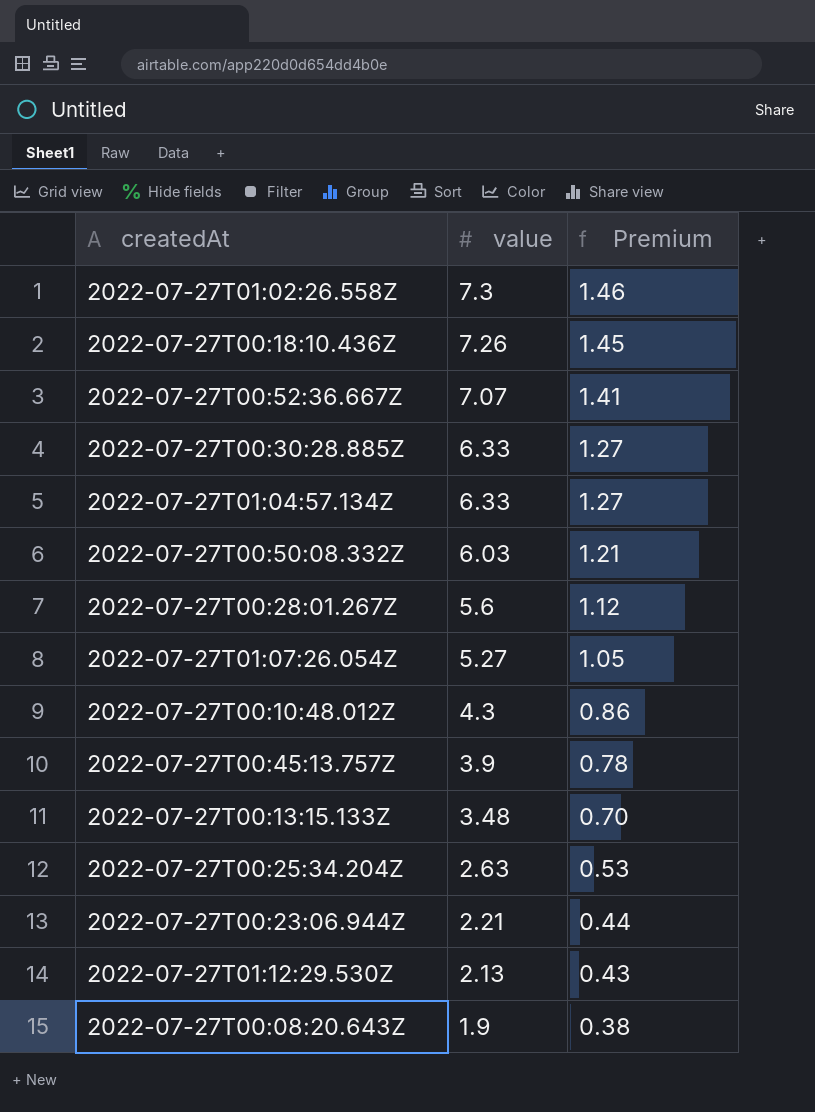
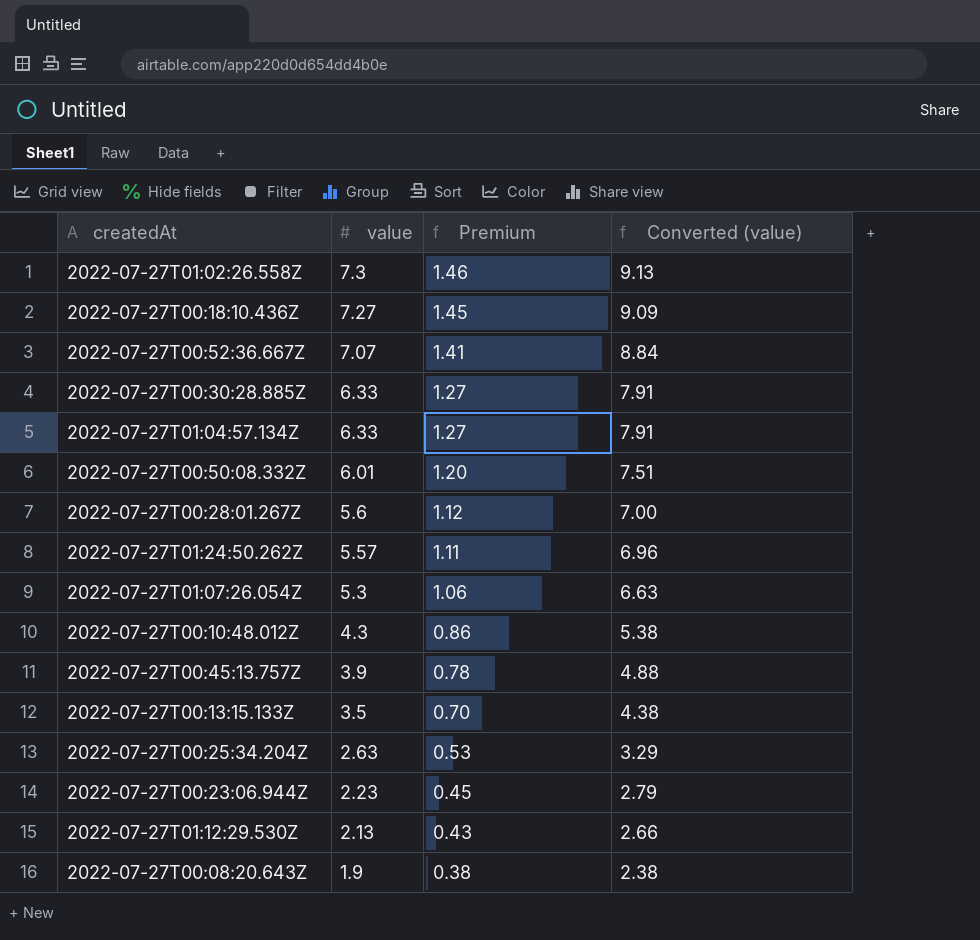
column Converted (value) | formula: none -> [value] * 1.25
2022-07-27T00:18:10.436Z | value: 7.26 -> 7.27
2022-07-27T00:50:08.332Z | value: 6.03 -> 6.01
2022-07-27T00:50:08.332Z | Premium: 1.21 -> 1.20
row 2022-07-27T01:24:50.262Z: none -> 5.57 | 1.11 | 6.96
2022-07-27T01:07:26.054Z | value: 5.27 -> 5.3
2022-07-27T01:07:26.054Z | Premium: 1.05 -> 1.06
2022-07-27T00:13:15.133Z | value: 3.48 -> 3.5
2022-07-27T00:23:06.944Z | value: 2.21 -> 2.23
2022-07-27T00:23:06.944Z | Premium: 0.44 -> 0.45

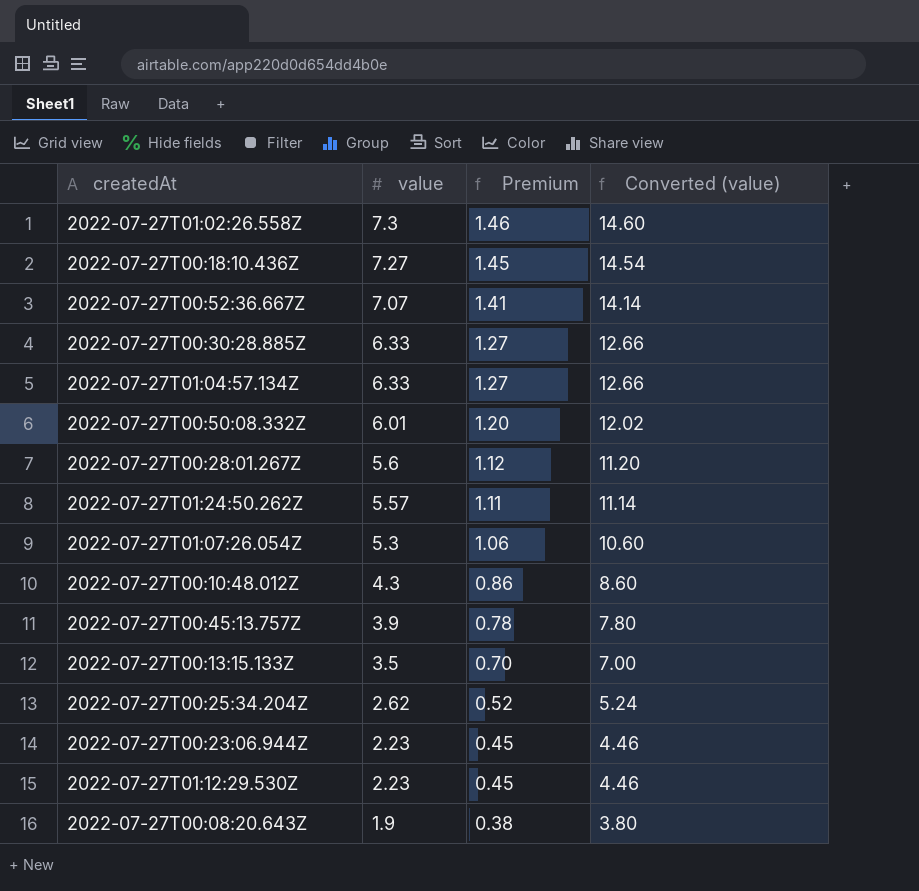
column Converted (value) | formula: [value] * 1.25 -> [value] * 2
2022-07-27T00:25:34.204Z | value: 2.63 -> 2.62
2022-07-27T00:25:34.204Z | Premium: 0.53 -> 0.52
2022-07-27T01:12:29.530Z | value: 2.13 -> 2.23
2022-07-27T01:12:29.530Z | Premium: 0.43 -> 0.45

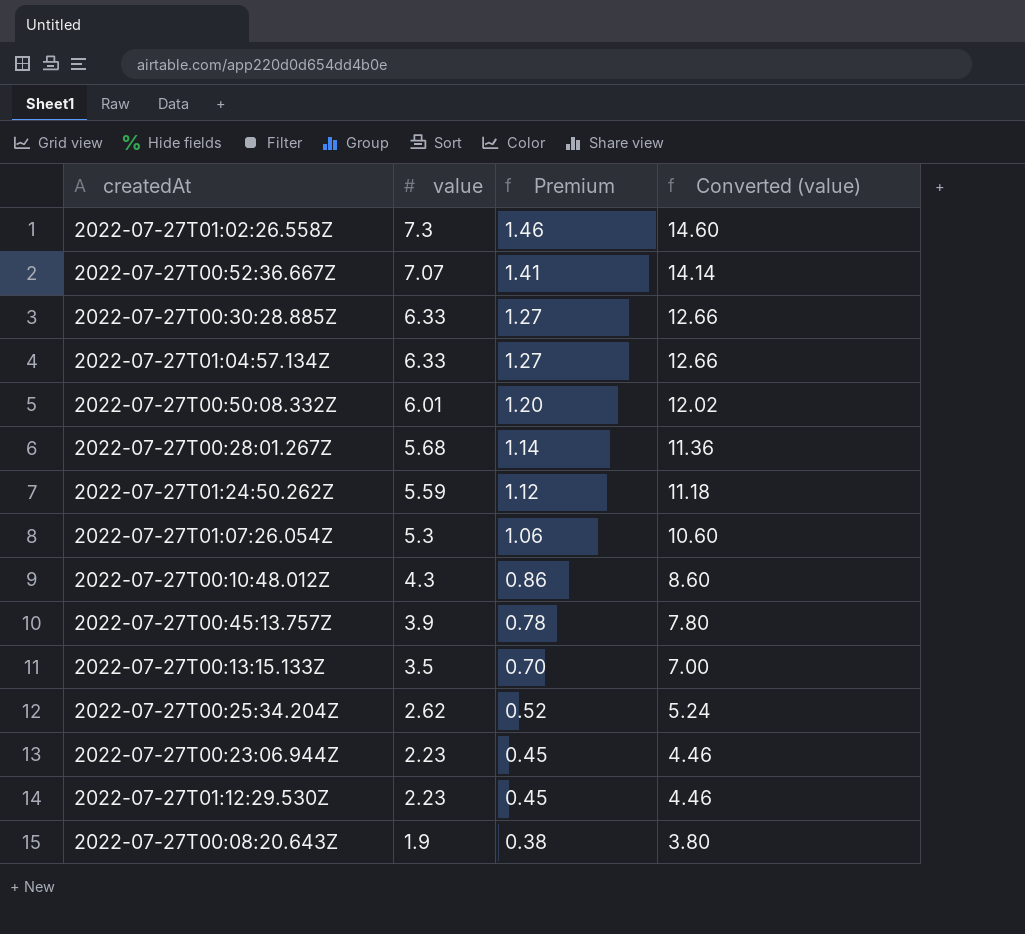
row 2022-07-27T00:18:10.436Z: 7.27 | 1.45 | 14.54 -> none
2022-07-27T00:28:01.267Z | value: 5.6 -> 5.68
2022-07-27T00:28:01.267Z | Premium: 1.12 -> 1.14
2022-07-27T00:28:01.267Z | Converted (value): 11.20 -> 11.36
2022-07-27T01:24:50.262Z | value: 5.57 -> 5.59
2022-07-27T01:24:50.262Z | Premium: 1.11 -> 1.12
2022-07-27T01:24:50.262Z | Converted (value): 11.14 -> 11.18

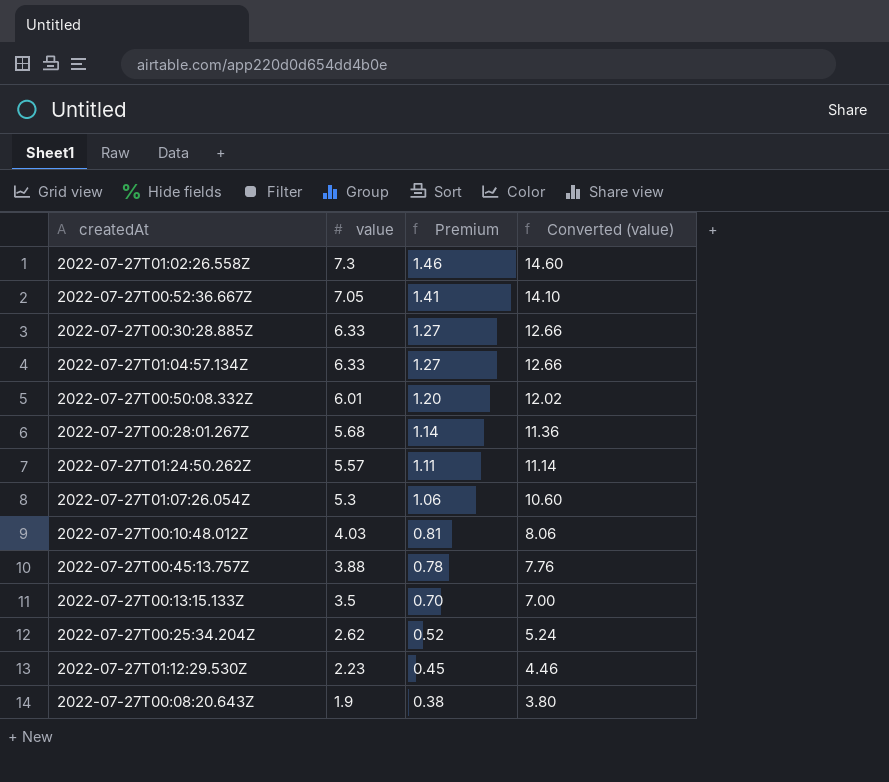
row 2022-07-27T00:23:06.944Z: 2.23 | 0.45 | 4.46 -> none
2022-07-27T00:52:36.667Z | value: 7.07 -> 7.05
2022-07-27T00:52:36.667Z | Converted (value): 14.14 -> 14.10
2022-07-27T01:24:50.262Z | value: 5.59 -> 5.57
2022-07-27T01:24:50.262Z | Premium: 1.12 -> 1.11
2022-07-27T01:24:50.262Z | Converted (value): 11.18 -> 11.14
2022-07-27T00:10:48.012Z | value: 4.3 -> 4.03
2022-07-27T00:10:48.012Z | Premium: 0.86 -> 0.81
2022-07-27T00:10:48.012Z | Converted (value): 8.60 -> 8.06
2022-07-27T00:45:13.757Z | value: 3.9 -> 3.88
2022-07-27T00:45:13.757Z | Converted (value): 7.80 -> 7.76

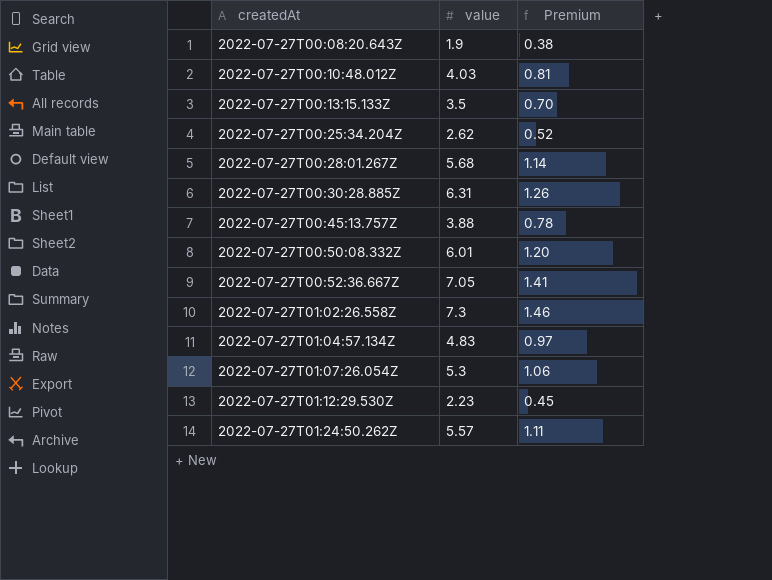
row order: value descending -> createdAt ascending
column Converted (value) | formula: [value] * 2 -> none
2022-07-27T00:30:28.885Z | value: 6.33 -> 6.31
2022-07-27T00:30:28.885Z | Premium: 1.27 -> 1.26
2022-07-27T01:04:57.134Z | value: 6.33 -> 4.83
2022-07-27T01:04:57.134Z | Premium: 1.27 -> 0.97

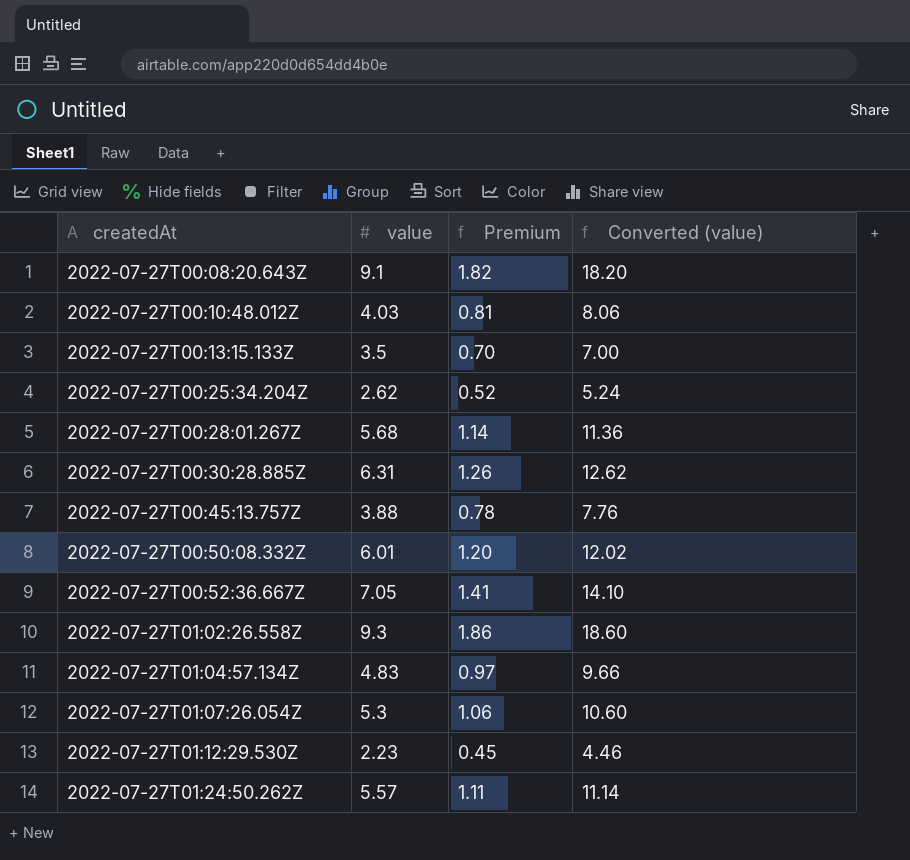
column Converted (value) | formula: none -> [value] * 2
2022-07-27T00:08:20.643Z | value: 1.9 -> 9.1
2022-07-27T00:08:20.643Z | Premium: 0.38 -> 1.82
2022-07-27T01:02:26.558Z | value: 7.3 -> 9.3
2022-07-27T01:02:26.558Z | Premium: 1.46 -> 1.86

